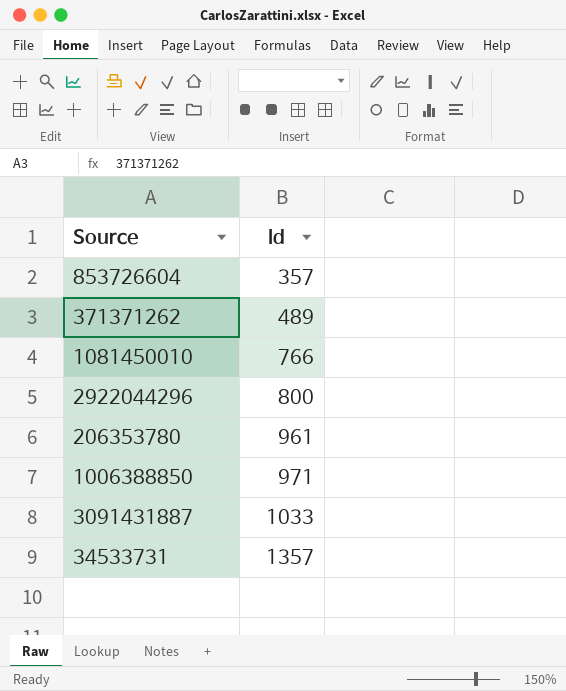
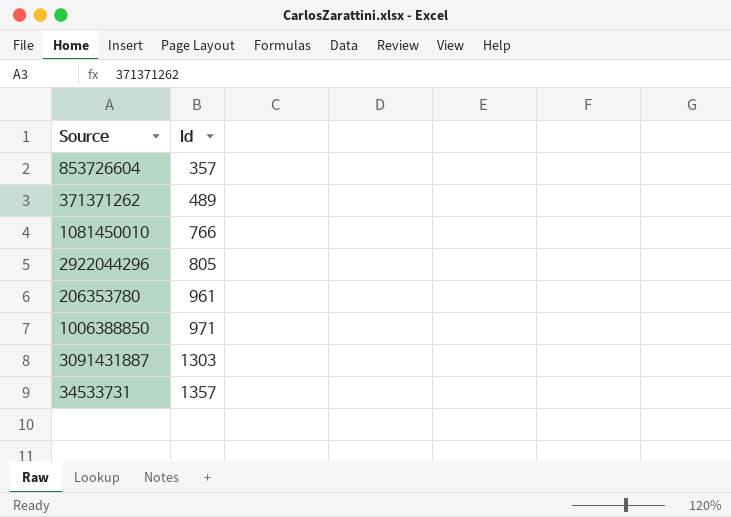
2922044296 | Id: 800 -> 805
3091431887 | Id: 1033 -> 1303

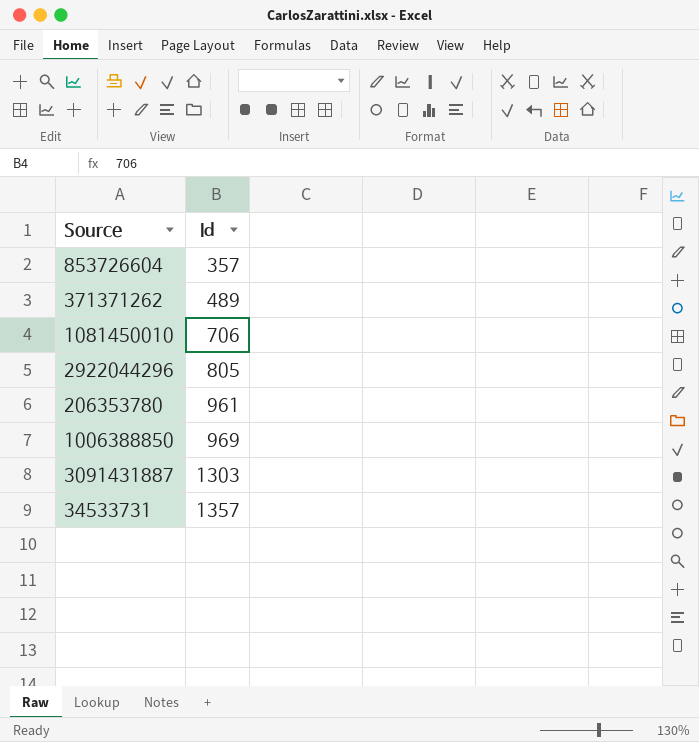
1081450010 | Id: 766 -> 706
1006388850 | Id: 971 -> 969

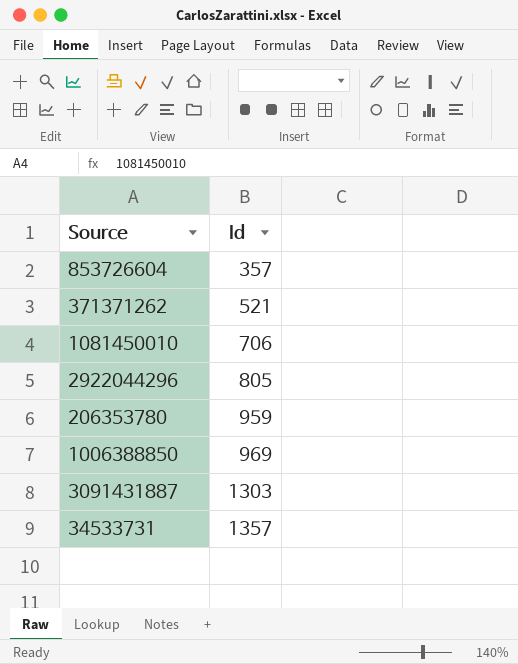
371371262 | Id: 489 -> 521
206353780 | Id: 961 -> 959

